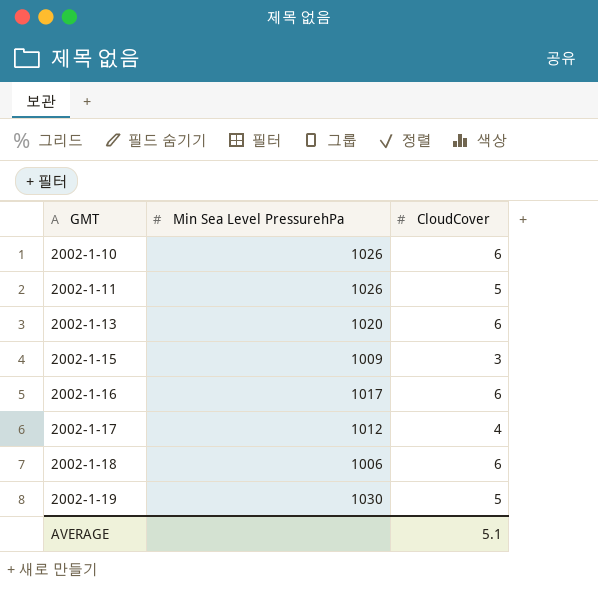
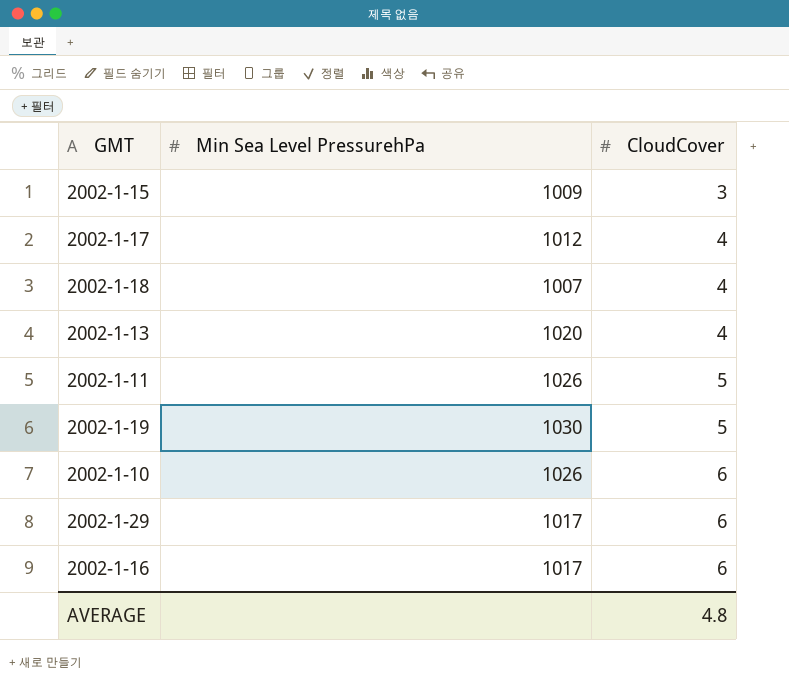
row order: GMT ascending -> CloudCover ascending
2002-1-18 | Min Sea Level PressurehPa: 1006 -> 1007
2002-1-18 | CloudCover: 6 -> 4
2002-1-13 | CloudCover: 6 -> 4
row 2002-1-29: none -> 1017 | 6
AVERAGE | CloudCover: 5.1 -> 4.8

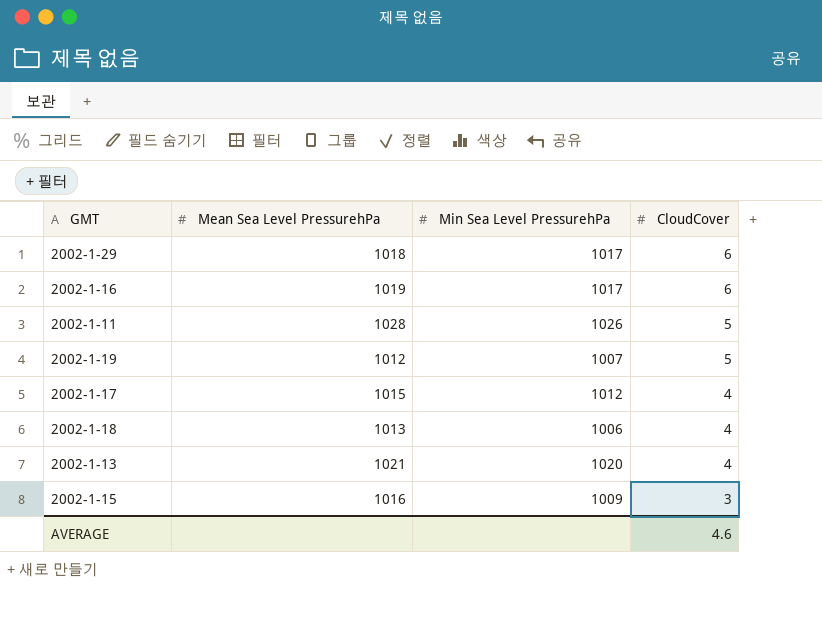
row order: CloudCover ascending -> CloudCover descending
column Mean Sea Level PressurehPa | position: none -> 2
row 2002-1-10: 1026 | 6 -> none
2002-1-19 | Min Sea Level PressurehPa: 1030 -> 1007
2002-1-18 | Min Sea Level PressurehPa: 1007 -> 1006
AVERAGE | CloudCover: 4.8 -> 4.6

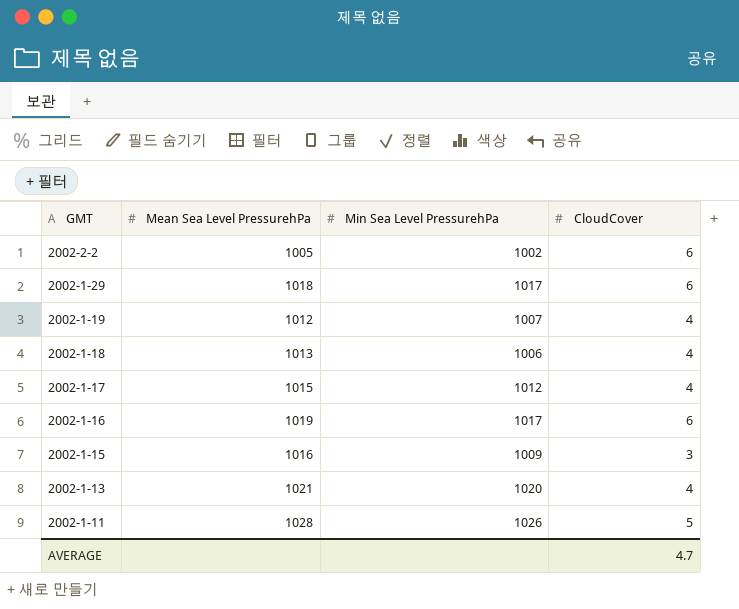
row order: CloudCover descending -> GMT descending
row 2002-2-2: none -> 1005 | 1002 | 6
2002-1-19 | CloudCover: 5 -> 4
AVERAGE | CloudCover: 4.6 -> 4.7

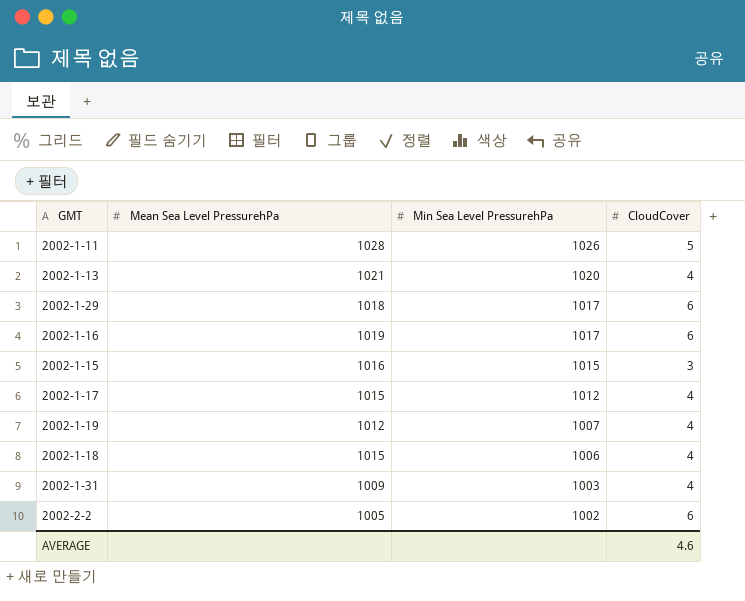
row order: GMT descending -> Min Sea Level PressurehPa descending
2002-1-15 | Min Sea Level PressurehPa: 1009 -> 1015
2002-1-18 | Mean Sea Level PressurehPa: 1013 -> 1015
row 2002-1-31: none -> 1009 | 1003 | 4
AVERAGE | CloudCover: 4.7 -> 4.6

